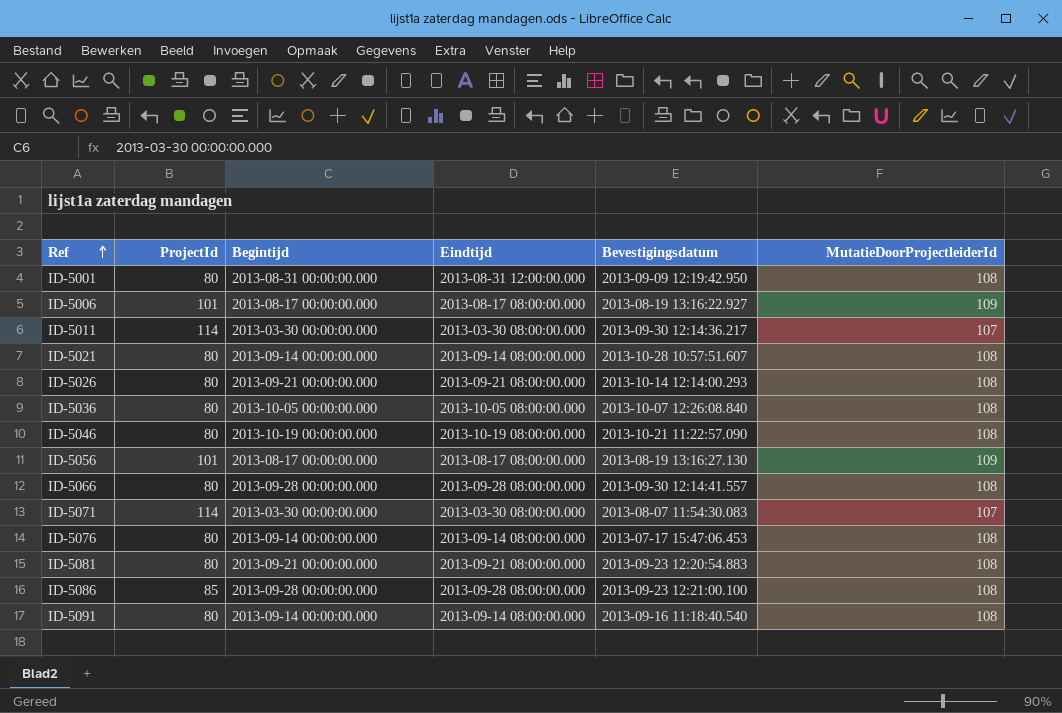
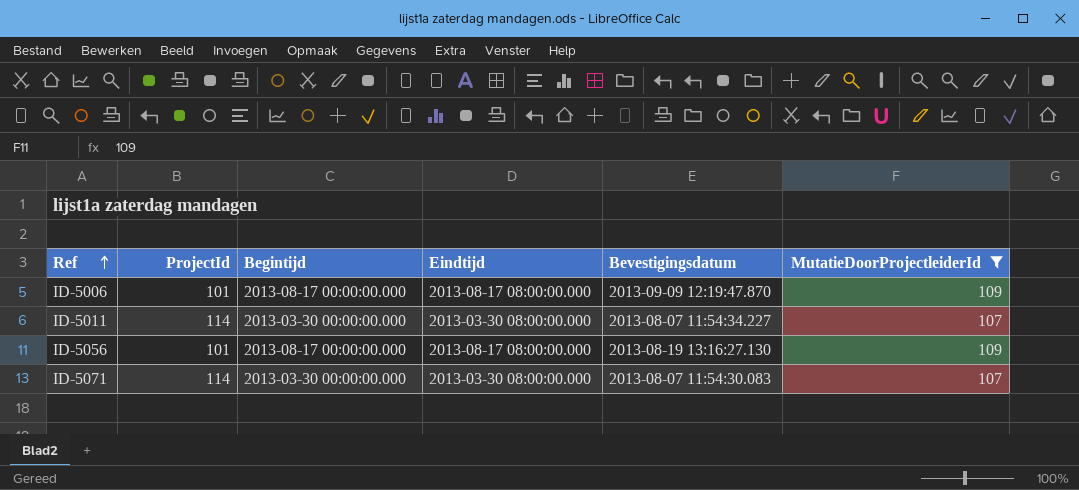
filter: none -> MutatieDoorProjectleiderId != 108
ID-5006 | Bevestigingsdatum: 2013-08-19 13:16:22.927 -> 2013-09-09 12:19:47.870
ID-5011 | Bevestigingsdatum: 2013-09-30 12:14:36.217 -> 2013-08-07 11:54:34.227

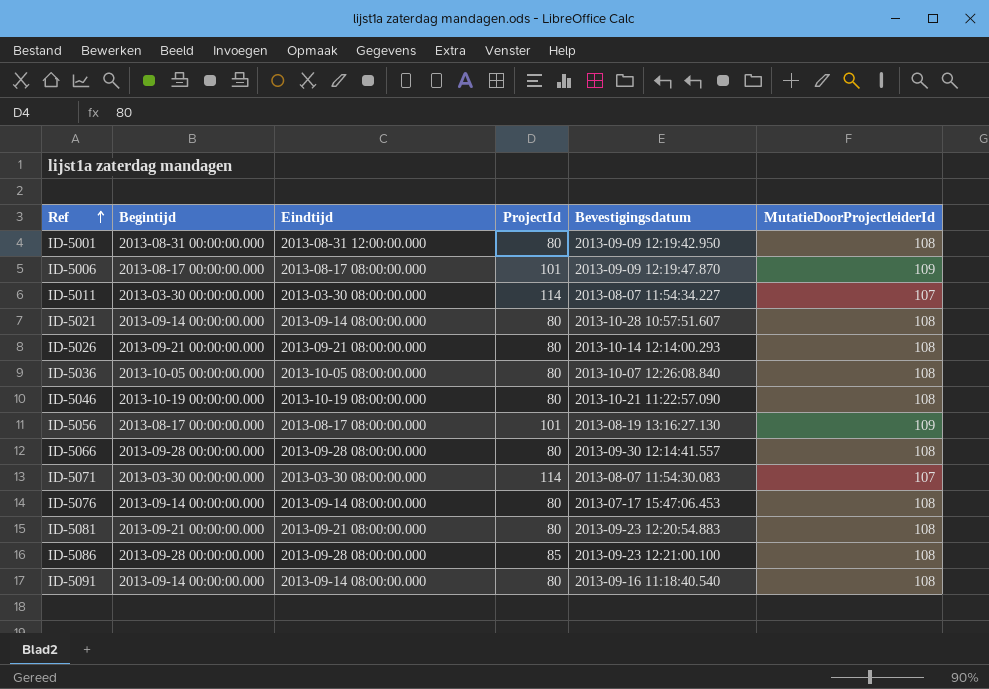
filter: MutatieDoorProjectleiderId != 108 -> none
column ProjectId | position: 2 -> 4

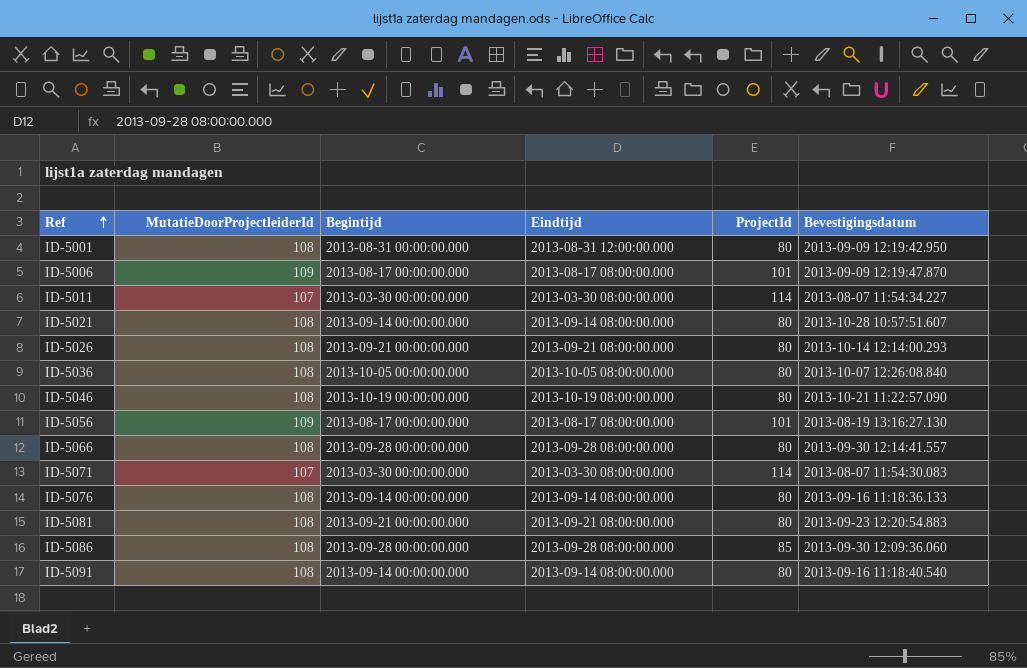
column MutatieDoorProjectleiderId | position: 6 -> 2
ID-5076 | Bevestigingsdatum: 2013-07-17 15:47:06.453 -> 2013-09-16 11:18:36.133
ID-5086 | Bevestigingsdatum: 2013-09-23 12:21:00.100 -> 2013-09-30 12:09:36.060

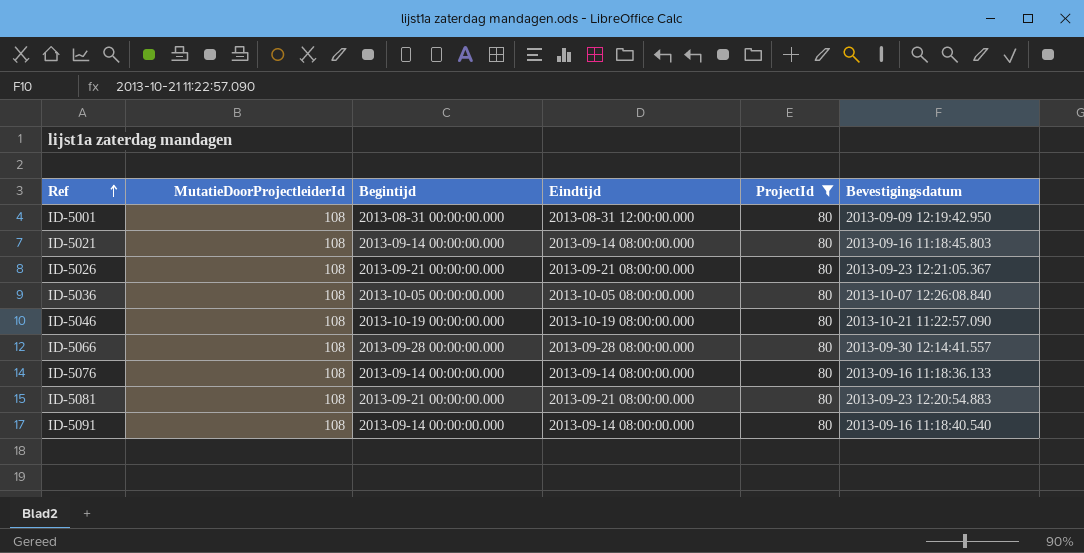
filter: none -> ProjectId = 80
ID-5021 | Bevestigingsdatum: 2013-10-28 10:57:51.607 -> 2013-09-16 11:18:45.803
ID-5026 | Bevestigingsdatum: 2013-10-14 12:14:00.293 -> 2013-09-23 12:21:05.367

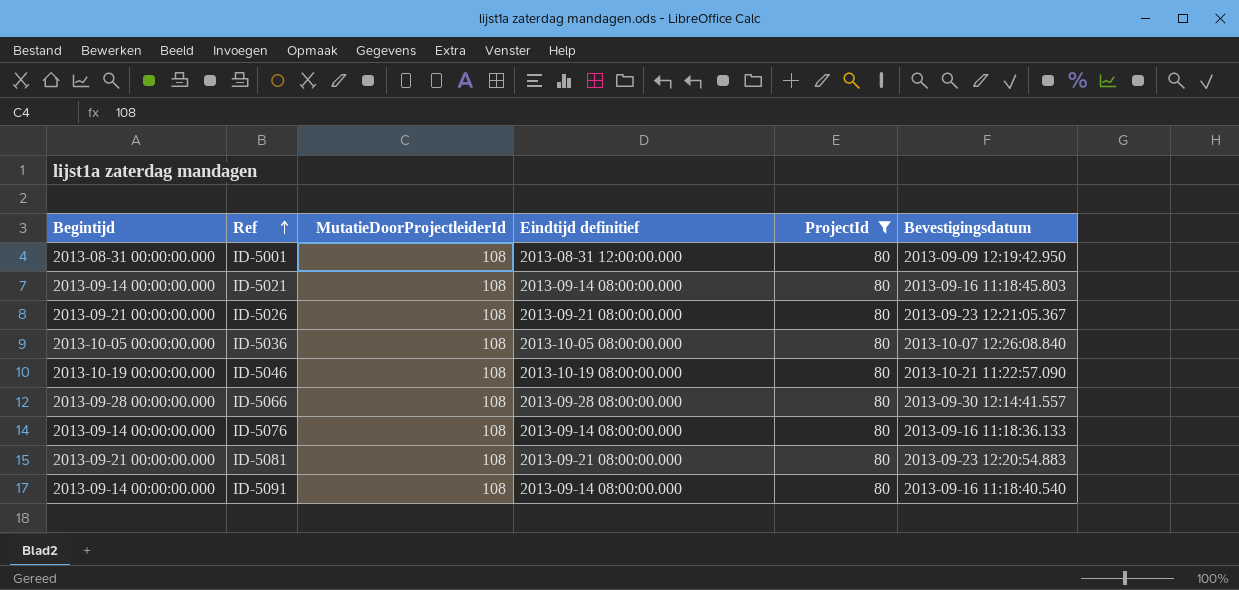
column Begintijd | position: 3 -> 1
column name: Eindtijd -> Eindtijd definitief

